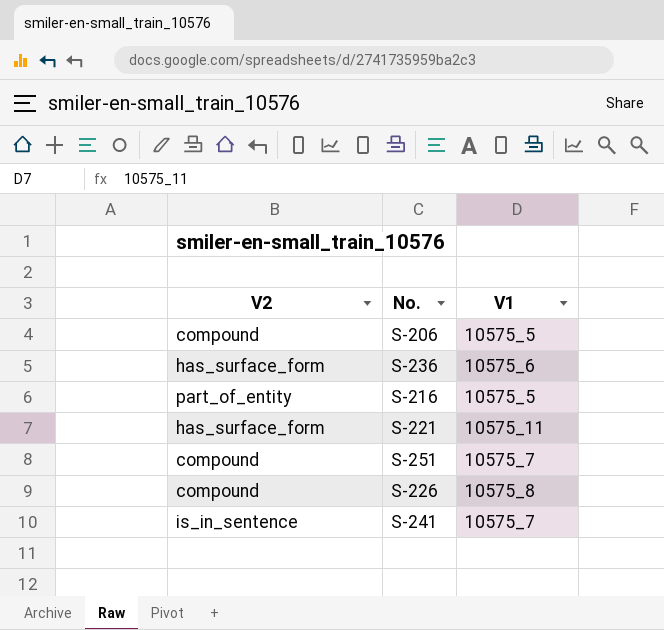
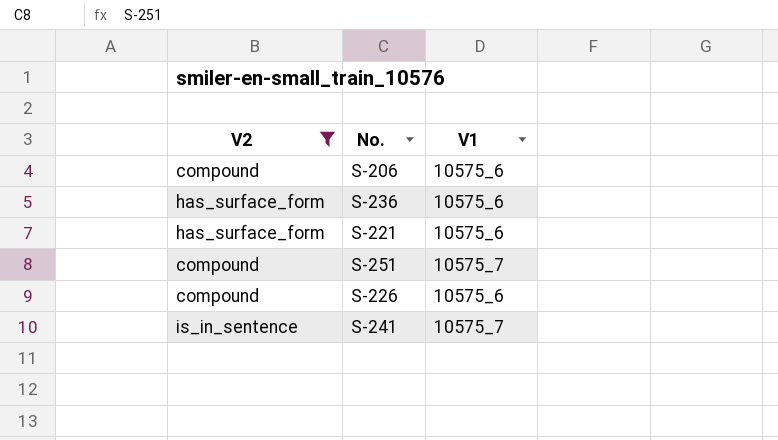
filter: none -> V2 != part_of_entity
S-206 | V1: 10575_5 -> 10575_6
S-221 | V1: 10575_11 -> 10575_6
S-226 | V1: 10575_8 -> 10575_6

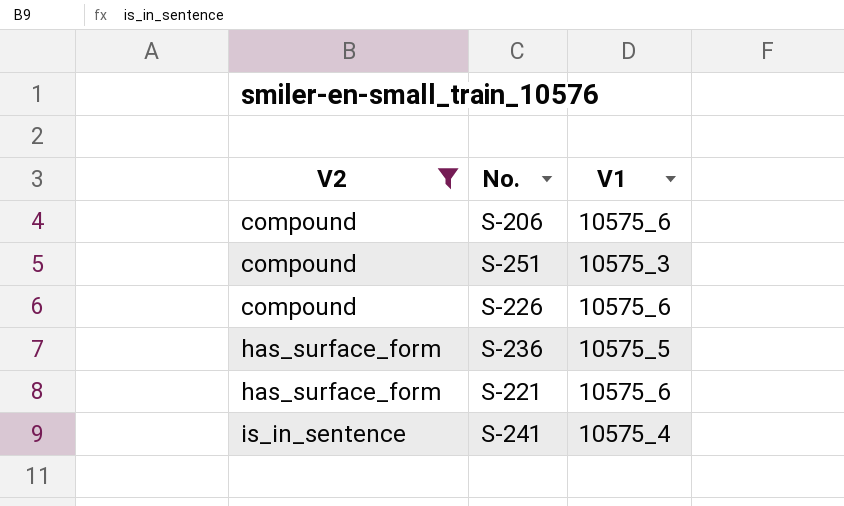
row order: none -> V2 ascending
S-251 | V1: 10575_7 -> 10575_3
S-236 | V1: 10575_6 -> 10575_5
S-241 | V1: 10575_7 -> 10575_4

